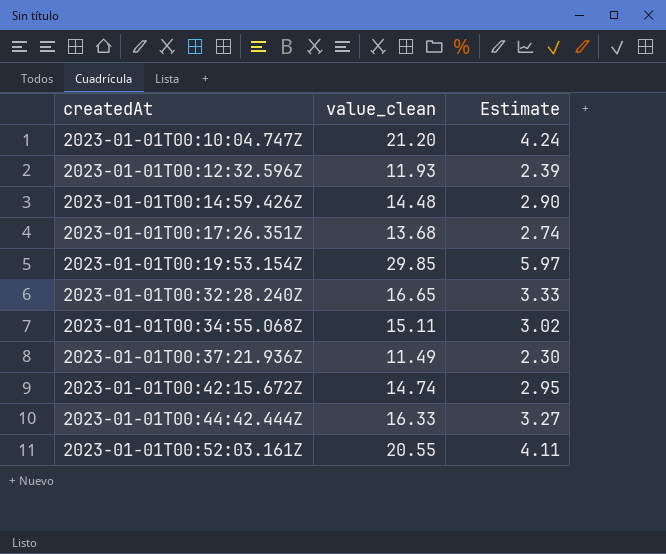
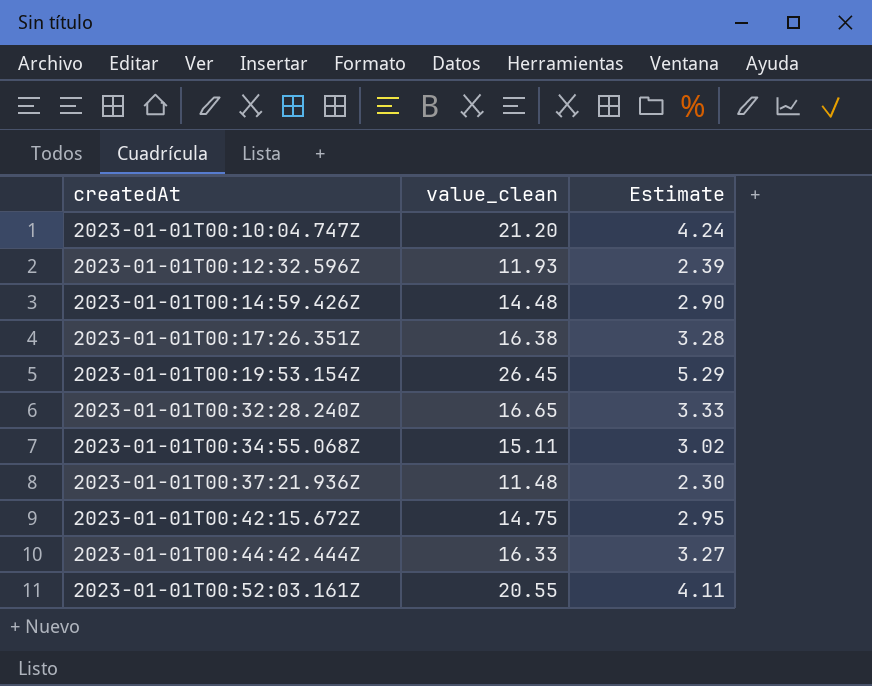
2023-01-01T00:17:26.351Z | value_clean: 13.68 -> 16.38
2023-01-01T00:17:26.351Z | Estimate: 2.74 -> 3.28
2023-01-01T00:19:53.154Z | value_clean: 29.85 -> 26.45
2023-01-01T00:19:53.154Z | Estimate: 5.97 -> 5.29
2023-01-01T00:37:21.936Z | value_clean: 11.49 -> 11.48
2023-01-01T00:42:15.672Z | value_clean: 14.74 -> 14.75

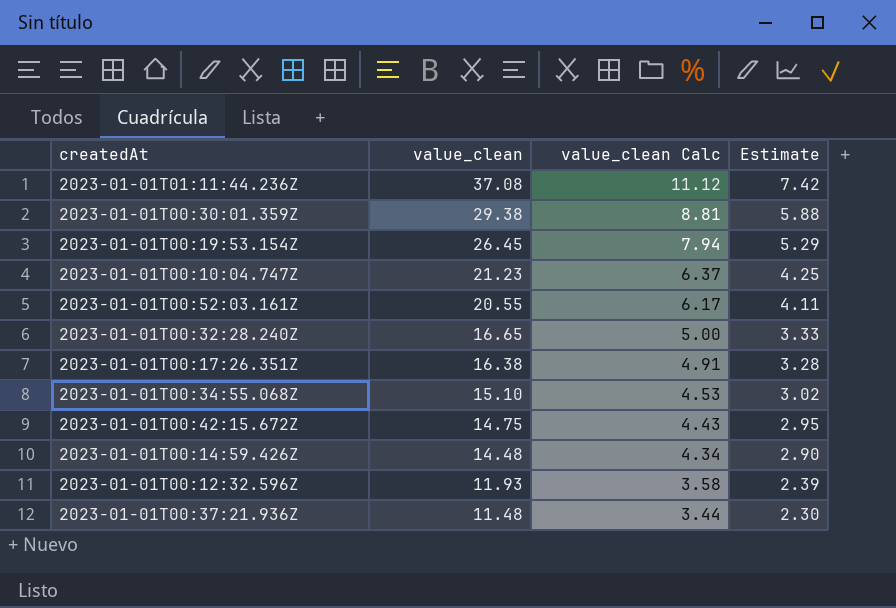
row order: createdAt ascending -> value_clean descending
column value_clean Calc | formula: none -> [value_clean] * 0.3
row 2023-01-01T00:44:42.444Z: 16.33 | 3.27 -> none
row 2023-01-01T01:11:44.236Z: none -> 37.08 | 11.12 | 7.42
row 2023-01-01T00:30:01.359Z: none -> 29.38 | 8.81 | 5.88
2023-01-01T00:10:04.747Z | value_clean: 21.20 -> 21.23
2023-01-01T00:10:04.747Z | Estimate: 4.24 -> 4.25
2023-01-01T00:34:55.068Z | value_clean: 15.11 -> 15.10

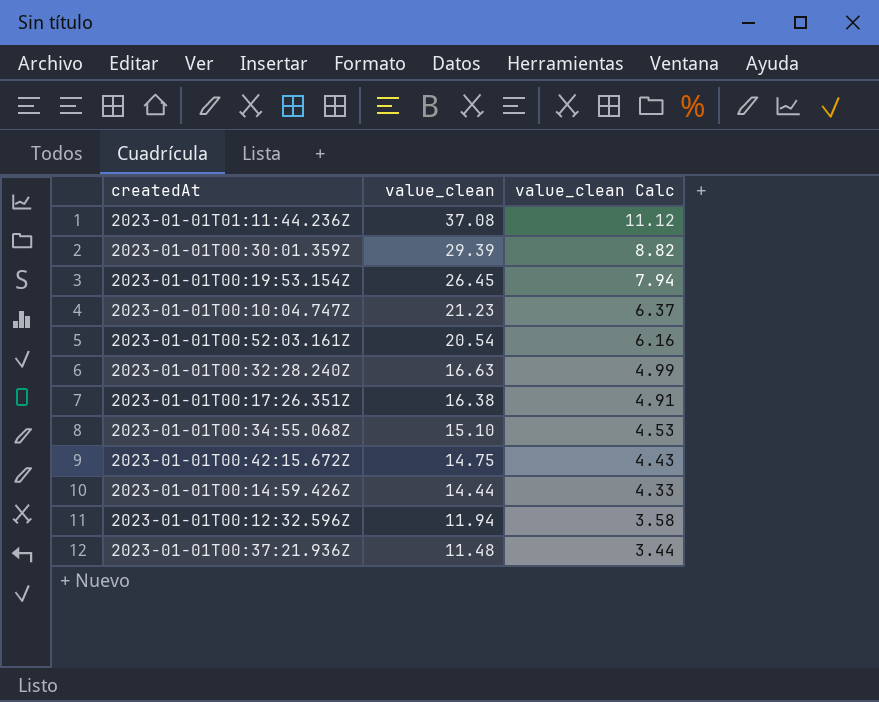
column Estimate | formula: [value_clean] * 0.2 -> none
2023-01-01T00:30:01.359Z | value_clean: 29.38 -> 29.39
2023-01-01T00:30:01.359Z | value_clean Calc: 8.81 -> 8.82
2023-01-01T00:52:03.161Z | value_clean: 20.55 -> 20.54
2023-01-01T00:52:03.161Z | value_clean Calc: 6.17 -> 6.16
2023-01-01T00:32:28.240Z | value_clean: 16.65 -> 16.63
2023-01-01T00:32:28.240Z | value_clean Calc: 5.00 -> 4.99
2023-01-01T00:14:59.426Z | value_clean: 14.48 -> 14.44
2023-01-01T00:14:59.426Z | value_clean Calc: 4.34 -> 4.33
2023-01-01T00:12:32.596Z | value_clean: 11.93 -> 11.94

